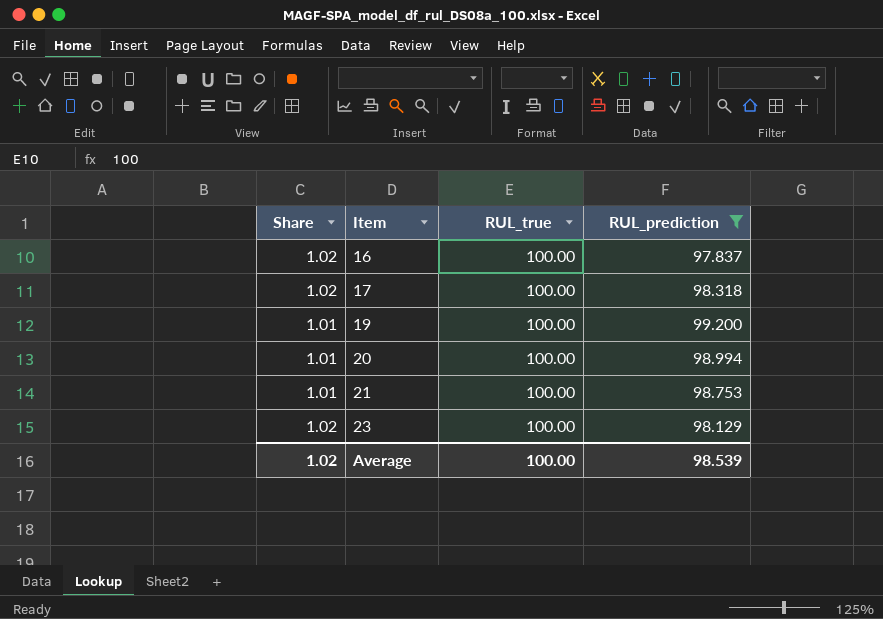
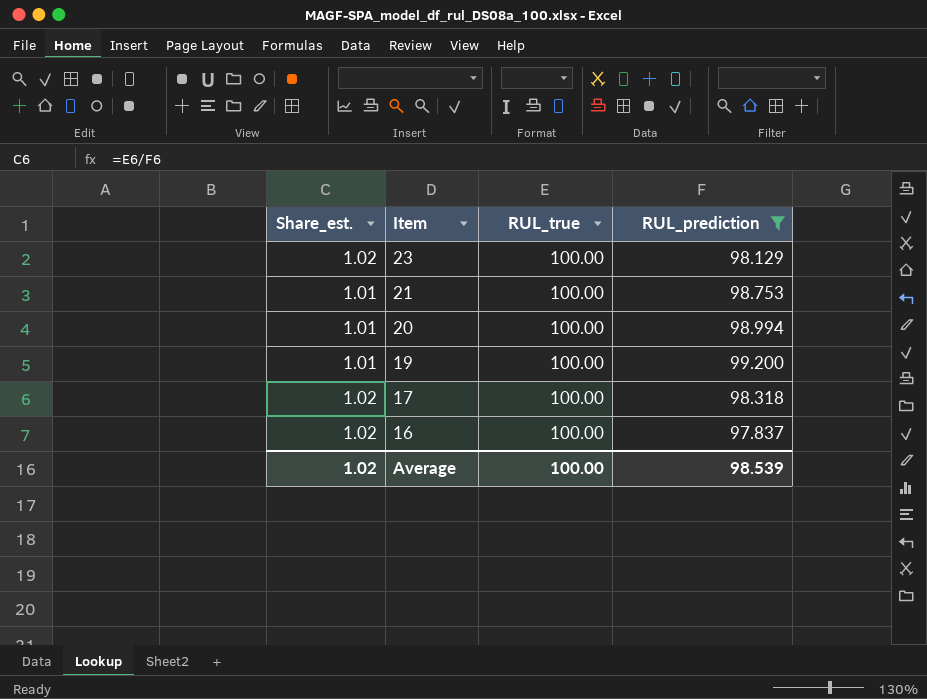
row order: Item ascending -> Item descending
column name: Share -> Share_est.

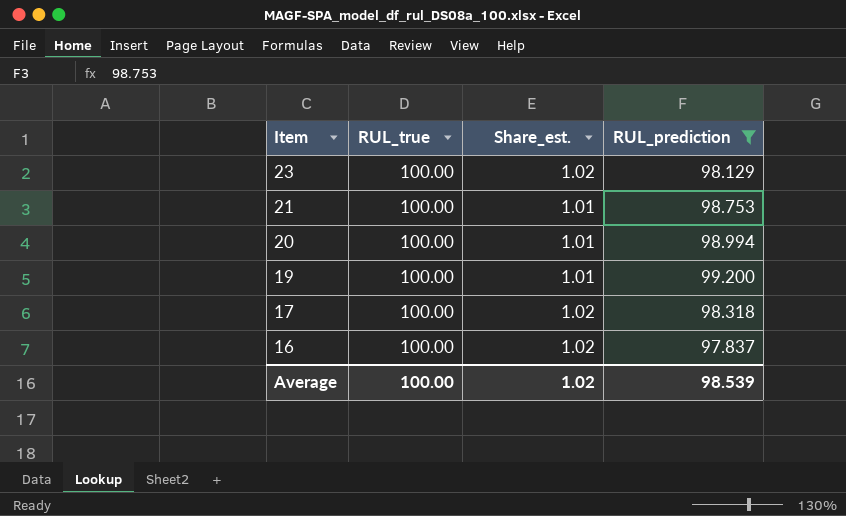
column Share_est. | position: 1 -> 3

